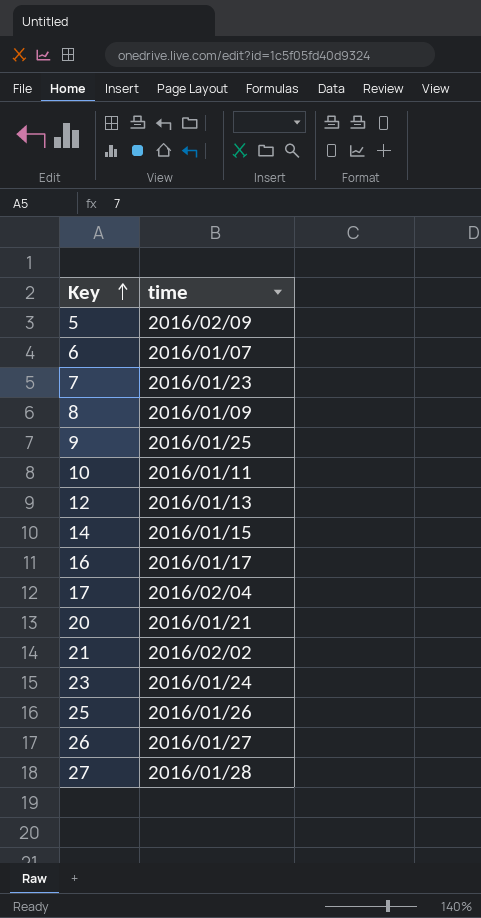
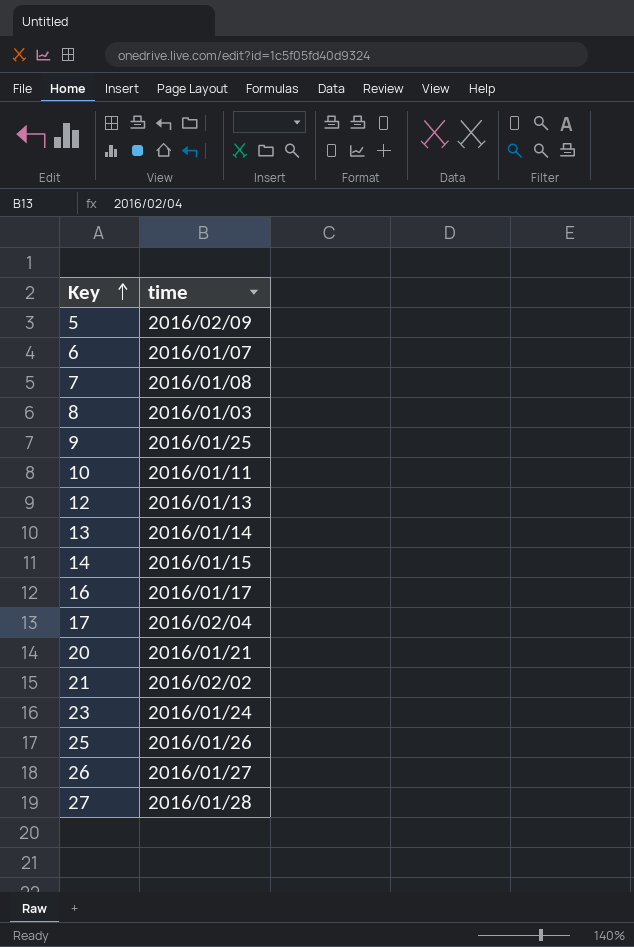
7 | time: 2016/01/23 -> 2016/01/08
8 | time: 2016/01/09 -> 2016/01/03
row 13: none -> 2016/01/14

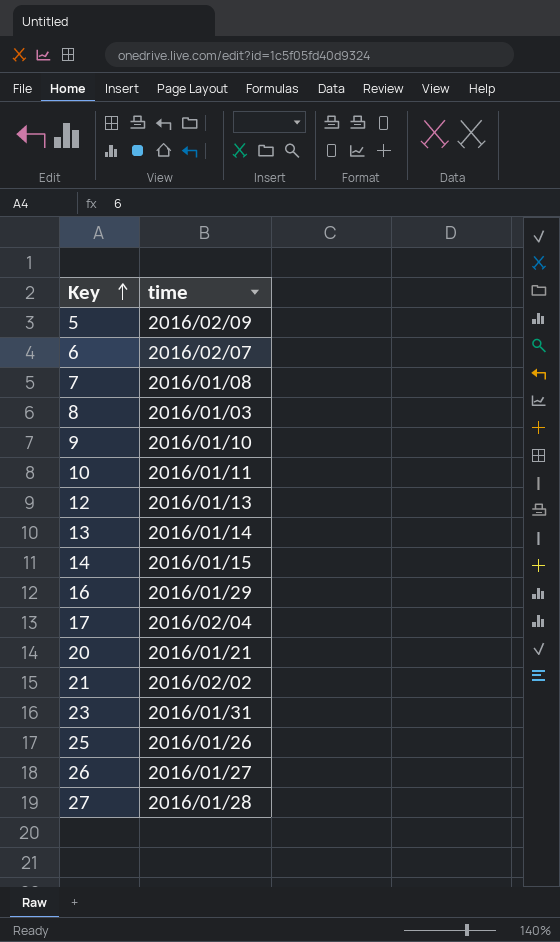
6 | time: 2016/01/07 -> 2016/02/07
9 | time: 2016/01/25 -> 2016/01/10
16 | time: 2016/01/17 -> 2016/01/29
23 | time: 2016/01/24 -> 2016/01/31

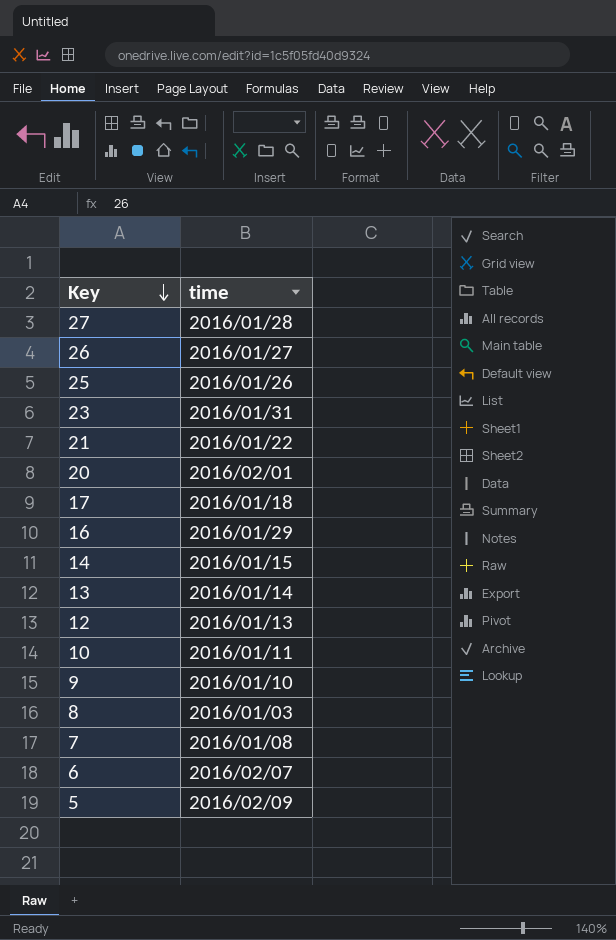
row order: Key ascending -> Key descending
21 | time: 2016/02/02 -> 2016/01/22
20 | time: 2016/01/21 -> 2016/02/01
17 | time: 2016/02/04 -> 2016/01/18

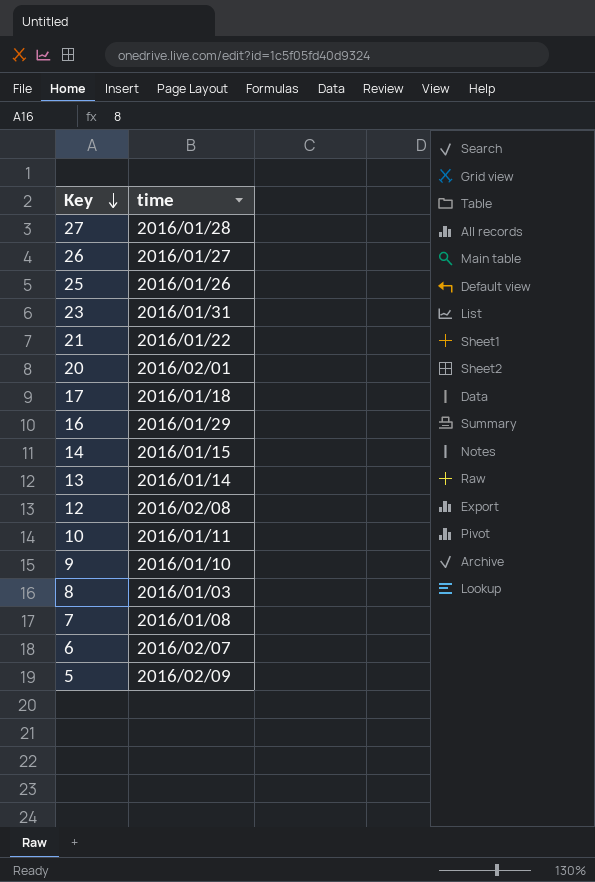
12 | time: 2016/01/13 -> 2016/02/08

